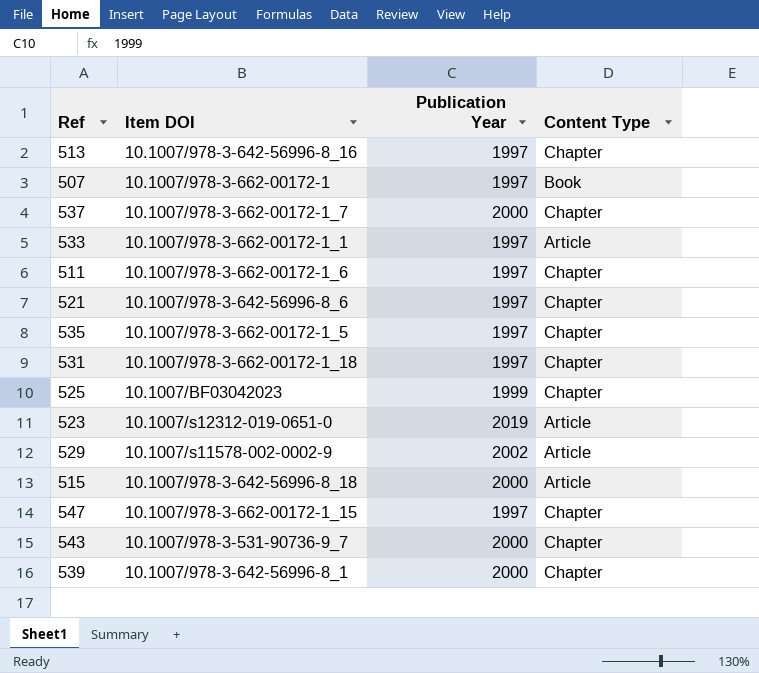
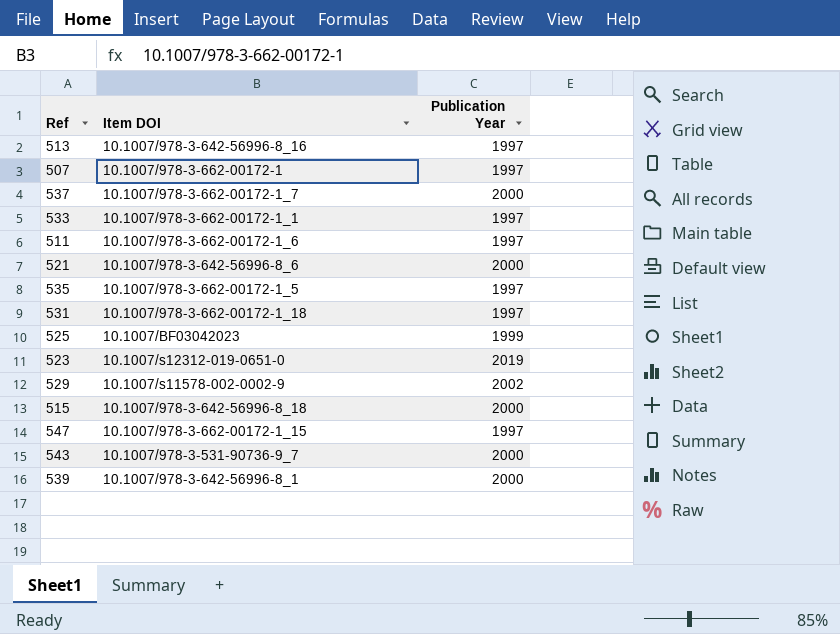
column Content Type | position: 4 -> none
521 | Publication Year: 1997 -> 2000

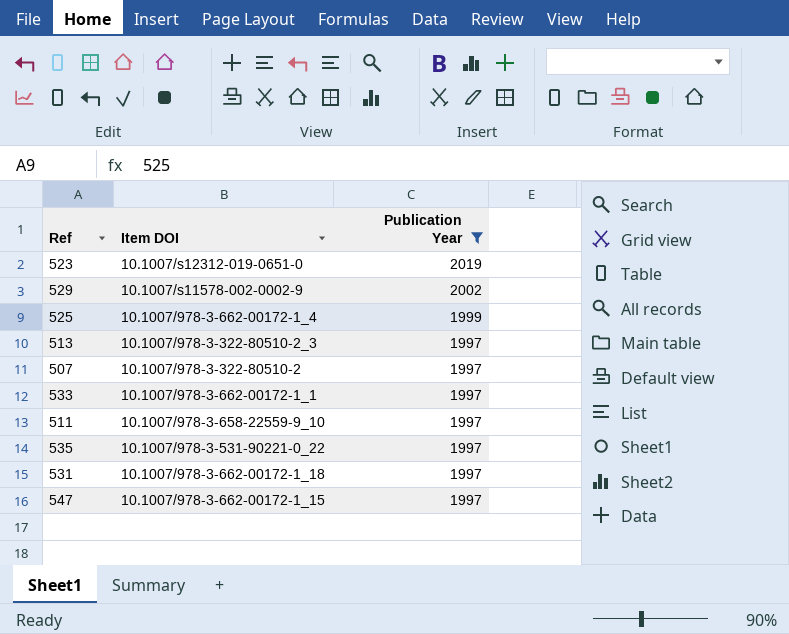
filter: none -> Publication Year != 2000
row order: none -> Publication Year descending
525 | Item DOI: 10.1007/BF03042023 -> 10.1007/978-3-662-00172-1_4
513 | Item DOI: 10.1007/978-3-642-56996-8_16 -> 10.1007/978-3-322-80510-2_3
507 | Item DOI: 10.1007/978-3-662-00172-1 -> 10.1007/978-3-322-80510-2
511 | Item DOI: 10.1007/978-3-662-00172-1_6 -> 10.1007/978-3-658-22559-9_10
535 | Item DOI: 10.1007/978-3-662-00172-1_5 -> 10.1007/978-3-531-90221-0_22

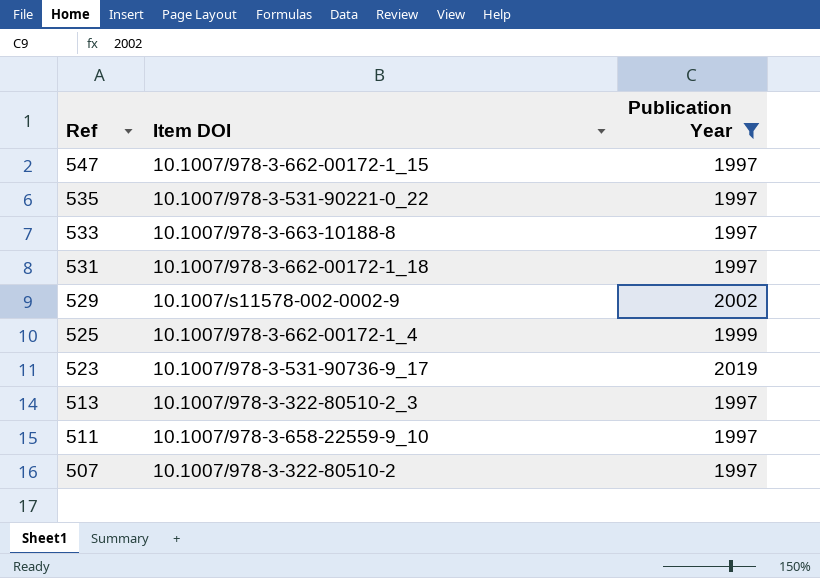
row order: Publication Year descending -> Ref descending
533 | Item DOI: 10.1007/978-3-662-00172-1_1 -> 10.1007/978-3-663-10188-8
523 | Item DOI: 10.1007/s12312-019-0651-0 -> 10.1007/978-3-531-90736-9_17

